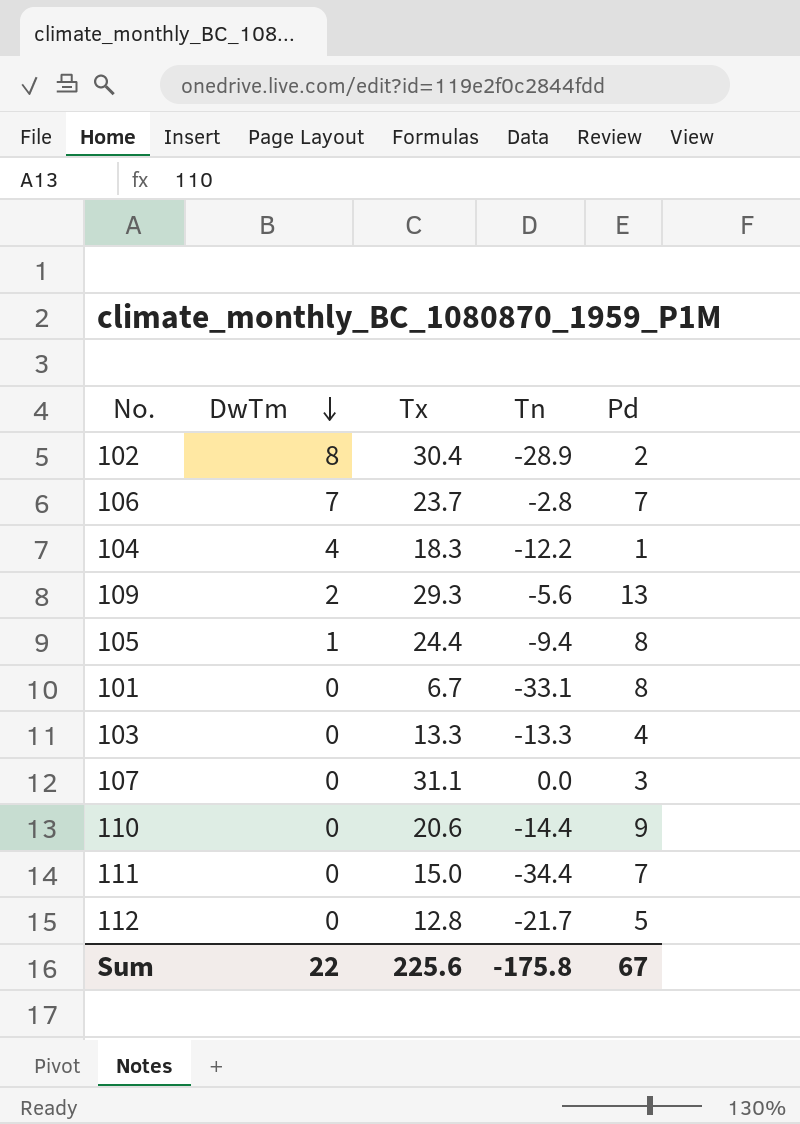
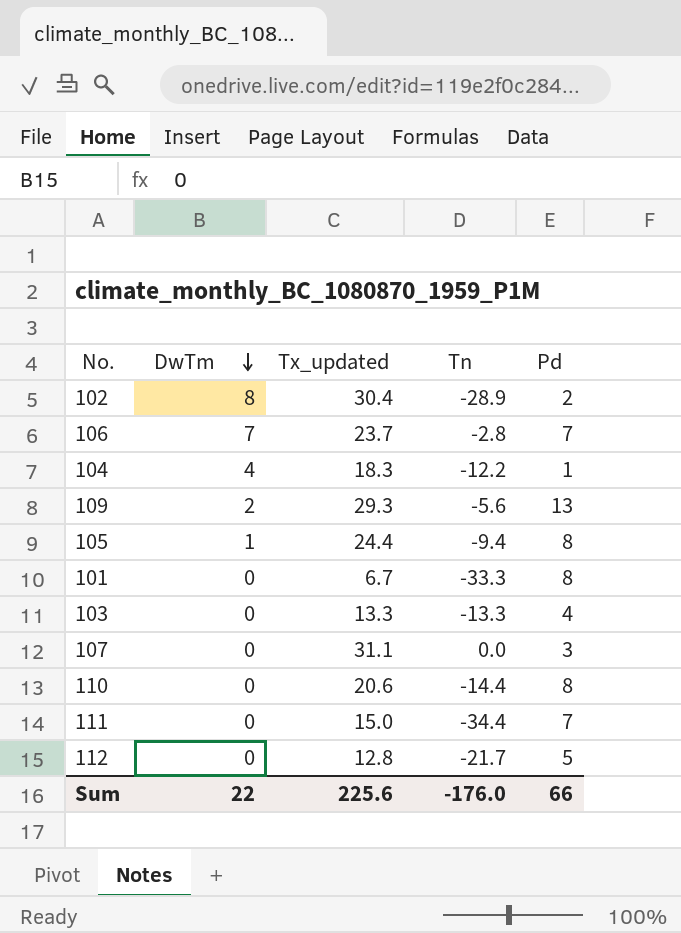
column name: Tx -> Tx_updated
101 | Tn: -33.1 -> -33.3
110 | Pd: 9 -> 8
Sum | Tn: -175.8 -> -176.0
Sum | Pd: 67 -> 66

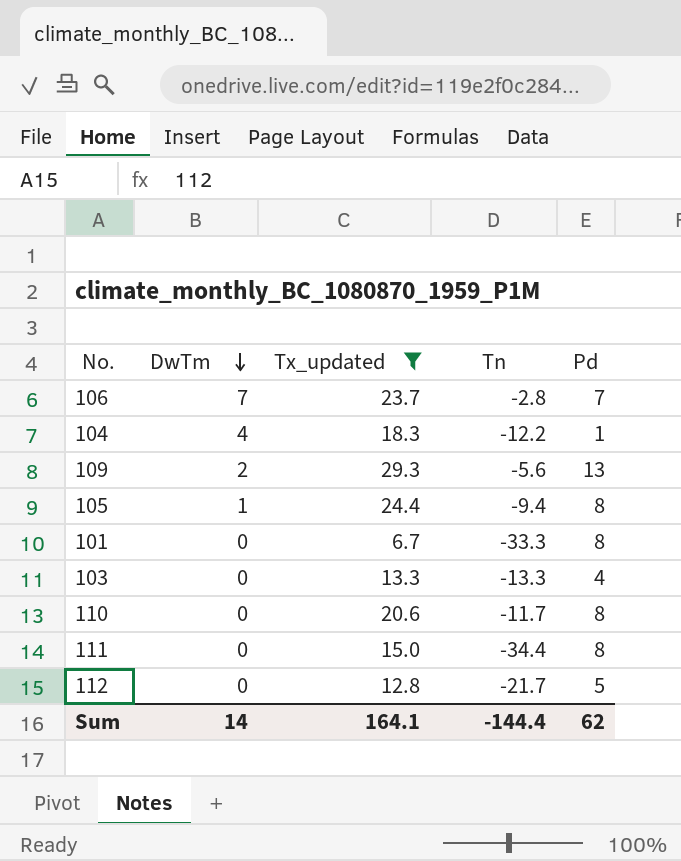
filter: none -> Tx_updated <= 29.3
110 | Tn: -14.4 -> -11.7
111 | Pd: 7 -> 8
Sum | DwTm: 22 -> 14
Sum | Tx_updated: 225.6 -> 164.1
Sum | Tn: -176.0 -> -144.4
Sum | Pd: 66 -> 62

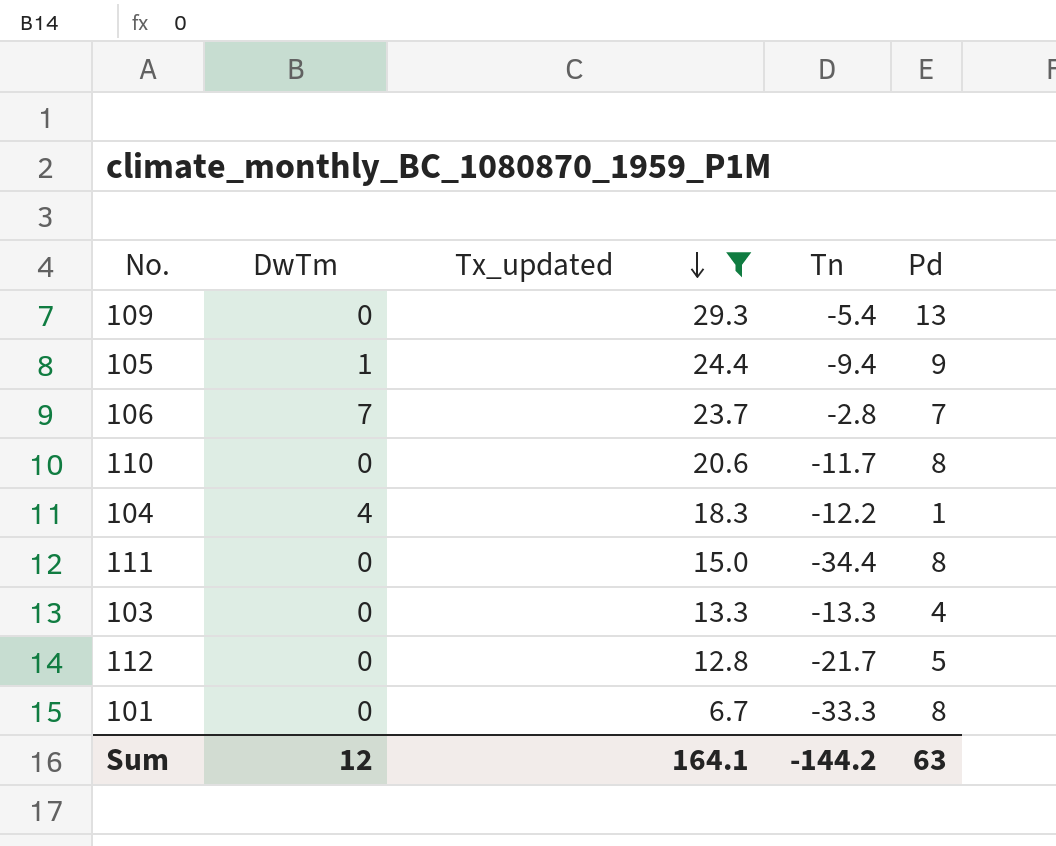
row order: DwTm descending -> Tx_updated descending
109 | DwTm: 2 -> 0
109 | Tn: -5.6 -> -5.4
105 | Pd: 8 -> 9
Sum | DwTm: 14 -> 12
Sum | Tn: -144.4 -> -144.2
Sum | Pd: 62 -> 63

